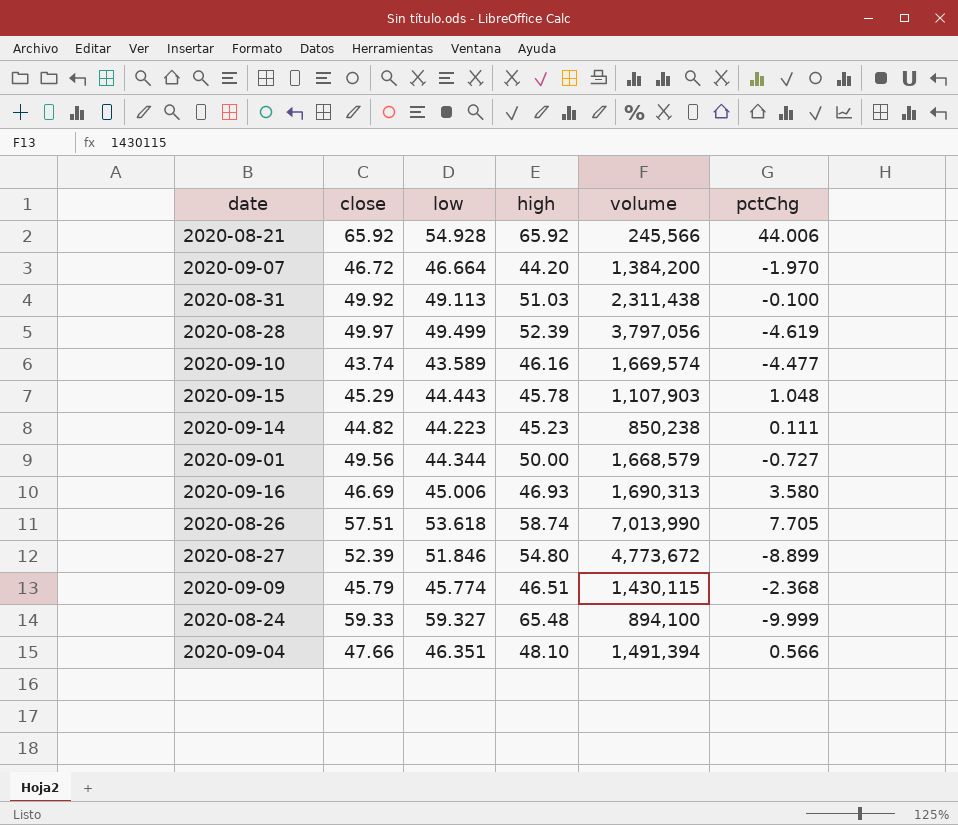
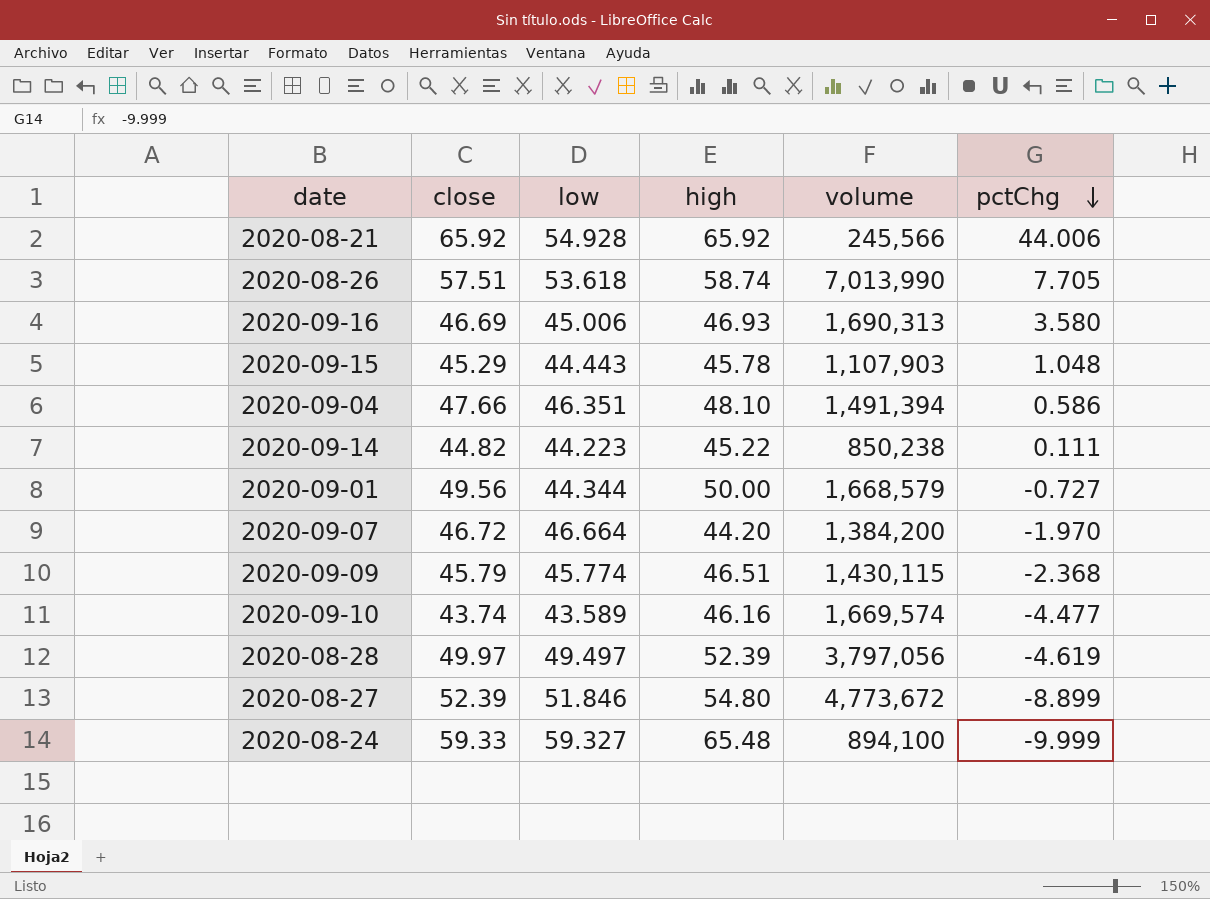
row order: none -> pctChg descending
row 2020-08-31: 49.92 | 49.113 | 51.03 | 2,311,438 | -0.100 -> none
2020-09-04 | pctChg: 0.566 -> 0.586
2020-09-14 | high: 45.23 -> 45.22
2020-08-28 | low: 49.499 -> 49.497

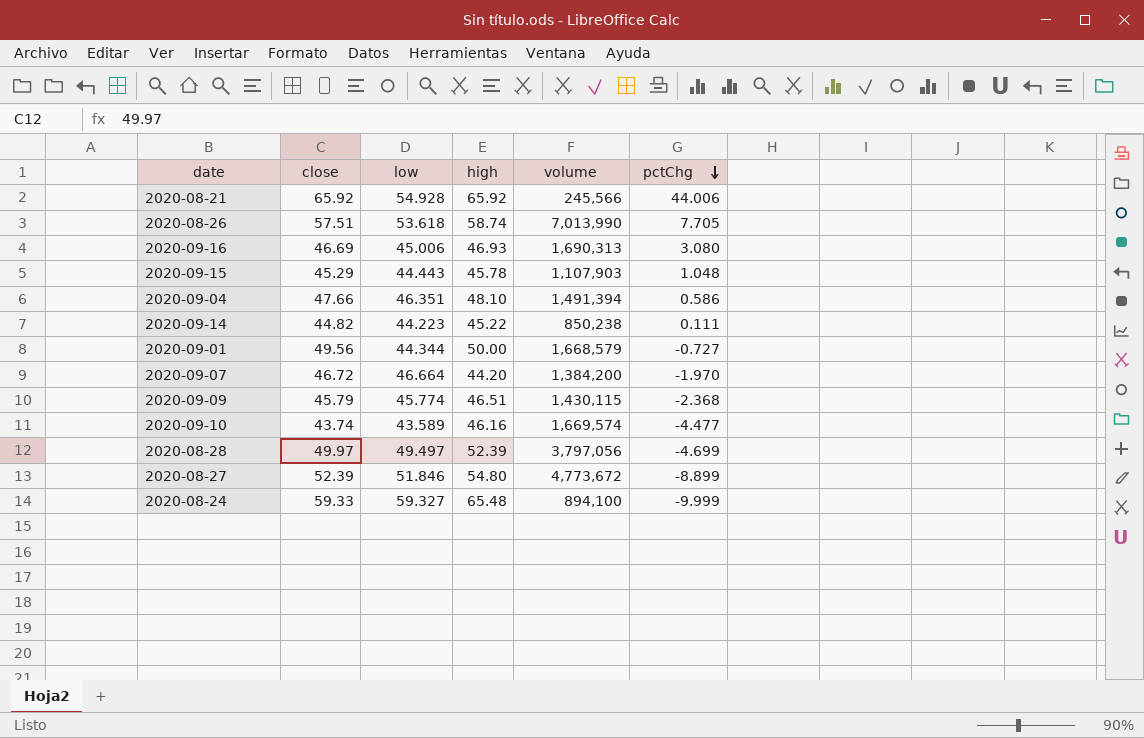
2020-09-16 | pctChg: 3.580 -> 3.080
2020-08-28 | pctChg: -4.619 -> -4.699

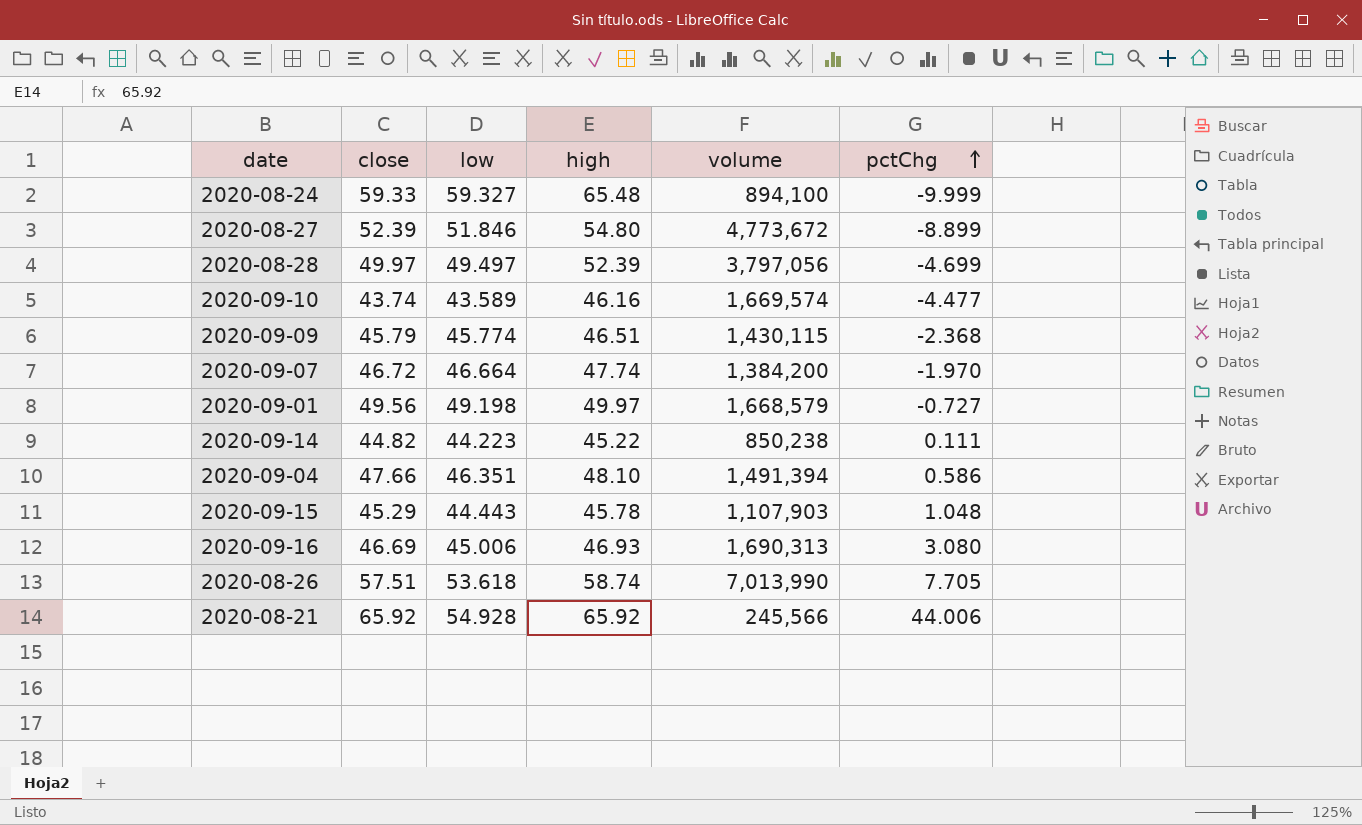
row order: pctChg descending -> pctChg ascending
2020-09-07 | high: 44.20 -> 47.74
2020-09-01 | low: 44.344 -> 49.198
2020-09-01 | high: 50.00 -> 49.97

